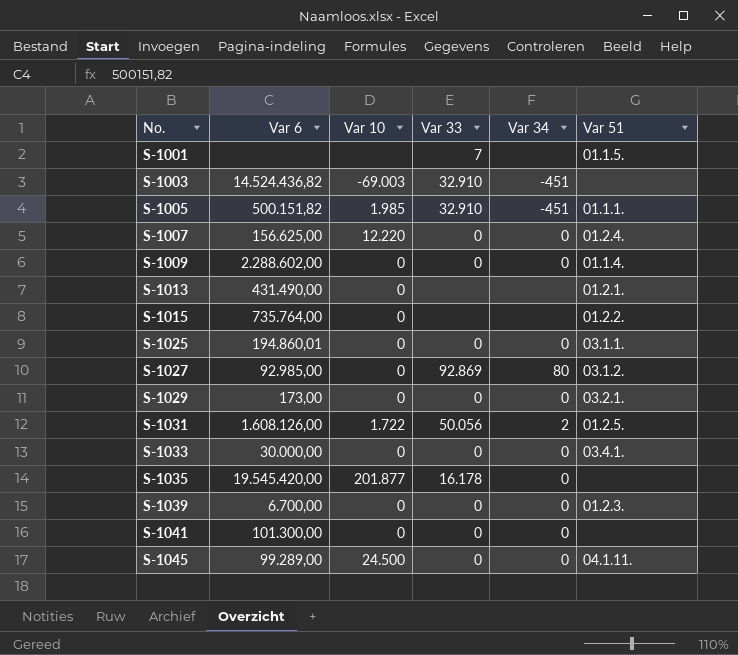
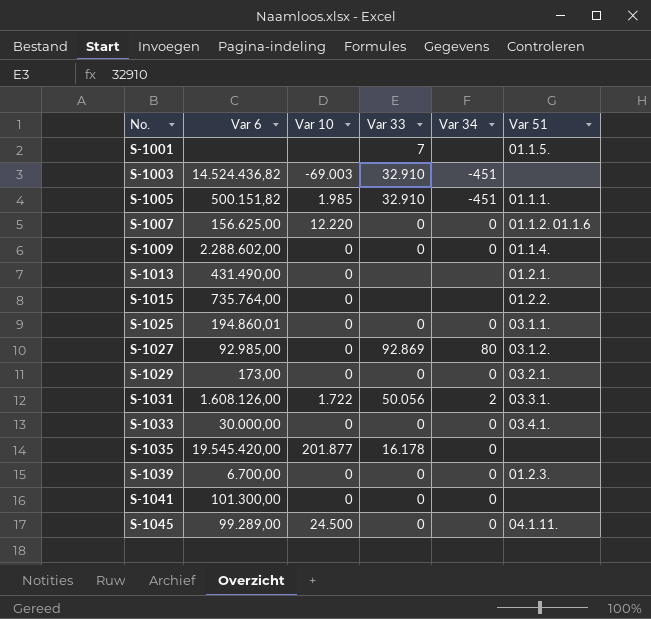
S-1007 | Var 51: 01.2.4. -> 01.1.2. 01.1.6
S-1031 | Var 51: 01.2.5. -> 03.3.1.

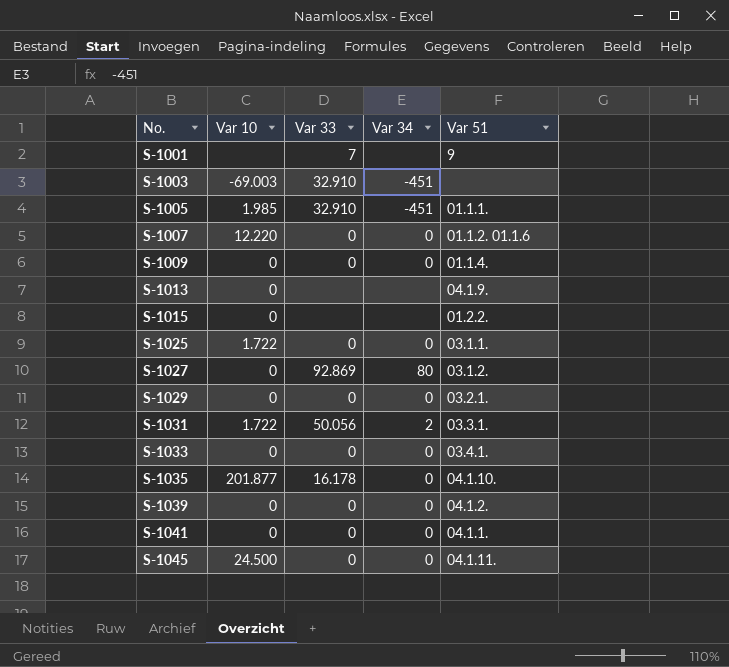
column Var 6 | position: 2 -> none
S-1001 | Var 51: 01.1.5. -> 9
S-1013 | Var 51: 01.2.1. -> 04.1.9.
S-1025 | Var 10: 0 -> 1.722
S-1035 | Var 51: none -> 04.1.10.
S-1039 | Var 51: 01.2.3. -> 04.1.2.
S-1041 | Var 51: none -> 04.1.1.

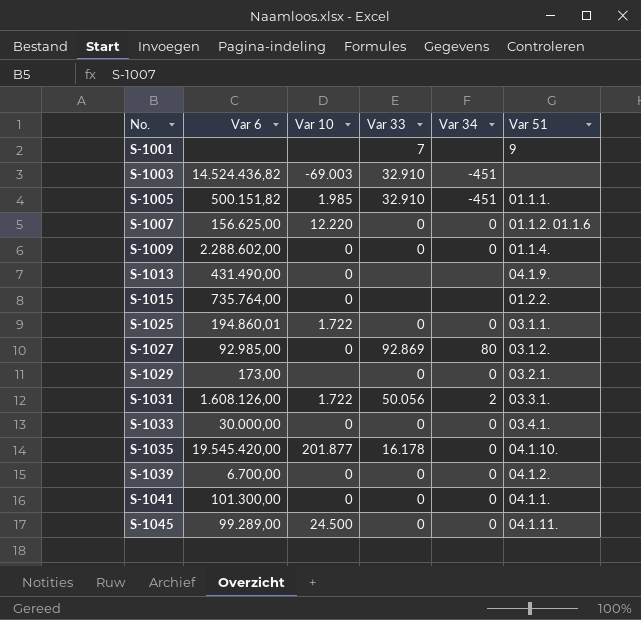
column Var 6 | position: none -> 2
S-1029 | Var 10: 0 -> none

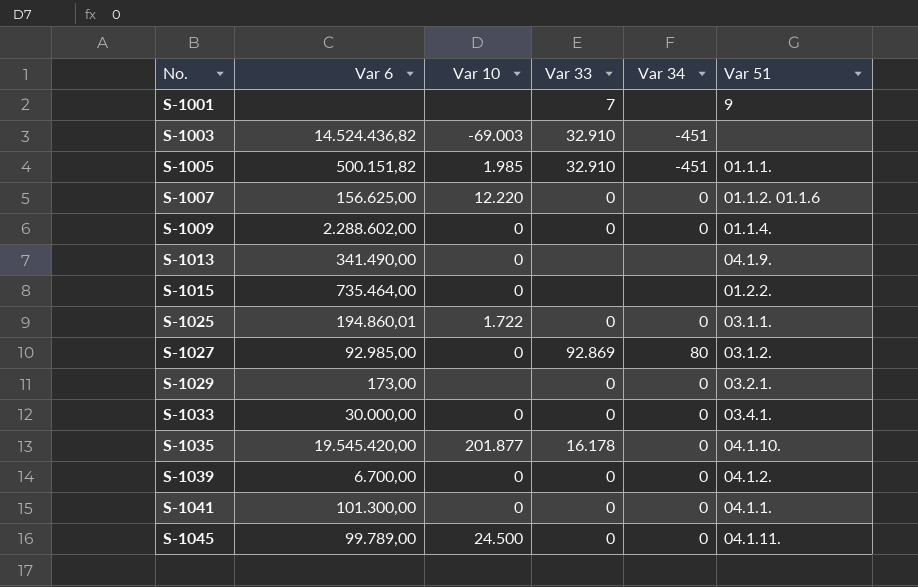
row S-1031: 1.608.126,00 | 1.722 | 50.056 | 2 | 03.3.1. -> none
S-1013 | Var 6: 431.490,00 -> 341.490,00
S-1015 | Var 6: 735.764,00 -> 735.464,00
S-1045 | Var 6: 99.289,00 -> 99.789,00

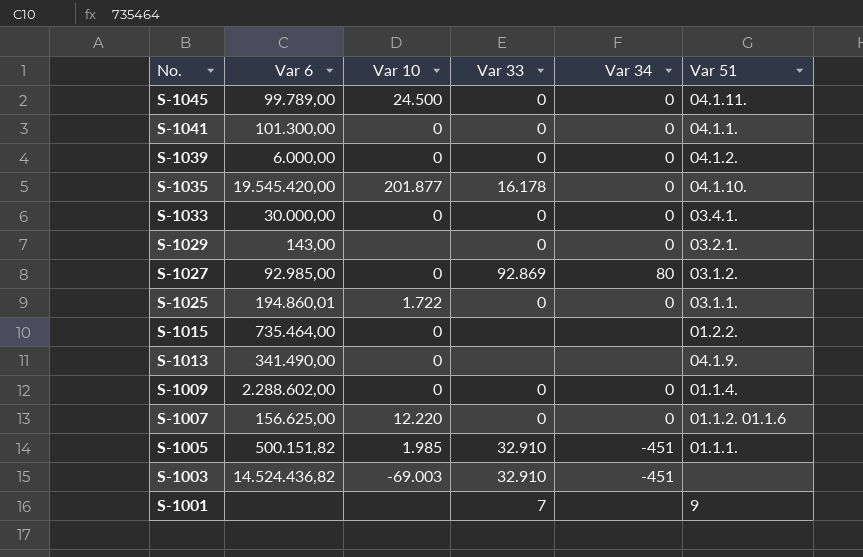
row order: No. ascending -> No. descending
S-1039 | Var 6: 6.700,00 -> 6.000,00
S-1029 | Var 6: 173,00 -> 143,00

